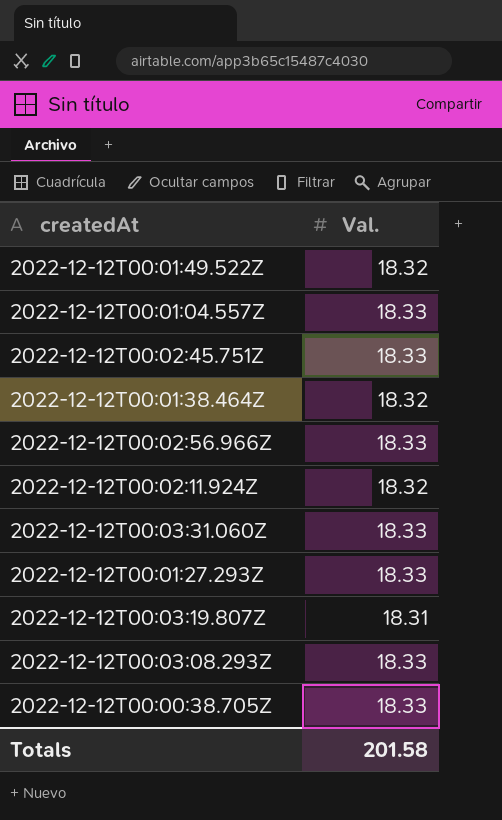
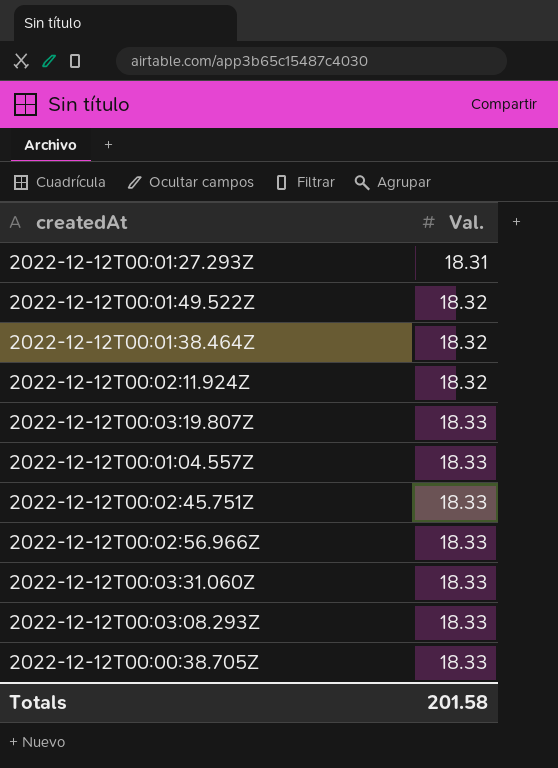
row order: none -> Val. ascending
2022-12-12T00:01:27.293Z | Val.: 18.33 -> 18.31
2022-12-12T00:03:19.807Z | Val.: 18.31 -> 18.33

